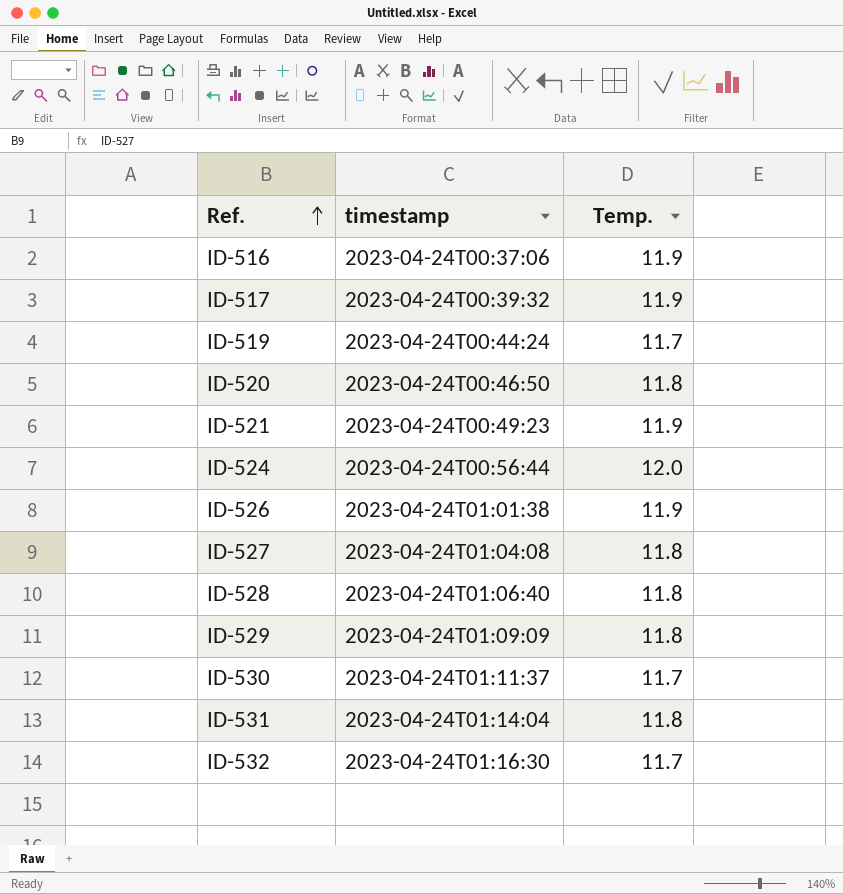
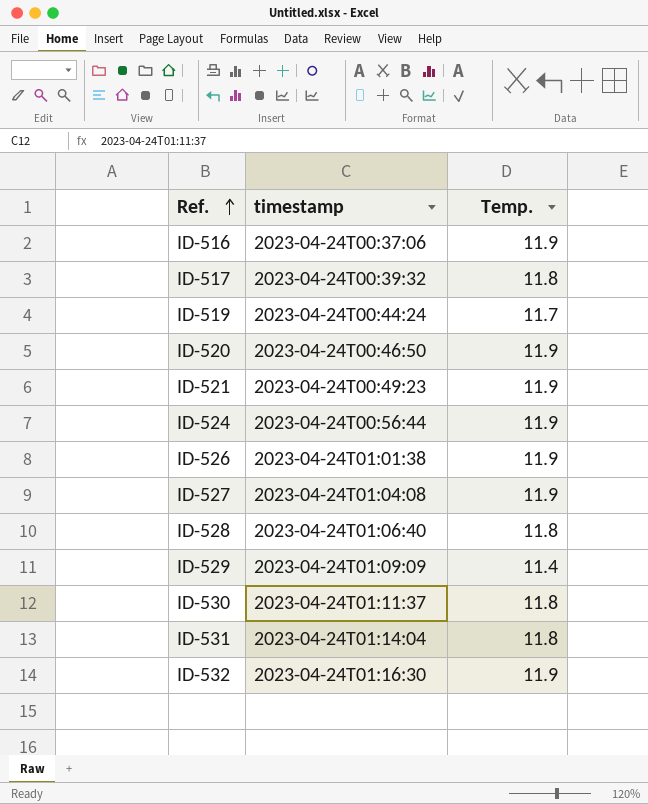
ID-517 | Temp.: 11.9 -> 11.8
ID-520 | Temp.: 11.8 -> 11.9
ID-524 | Temp.: 12.0 -> 11.9
ID-527 | Temp.: 11.8 -> 11.9
ID-529 | Temp.: 11.8 -> 11.4
ID-530 | Temp.: 11.7 -> 11.8
ID-532 | Temp.: 11.7 -> 11.9

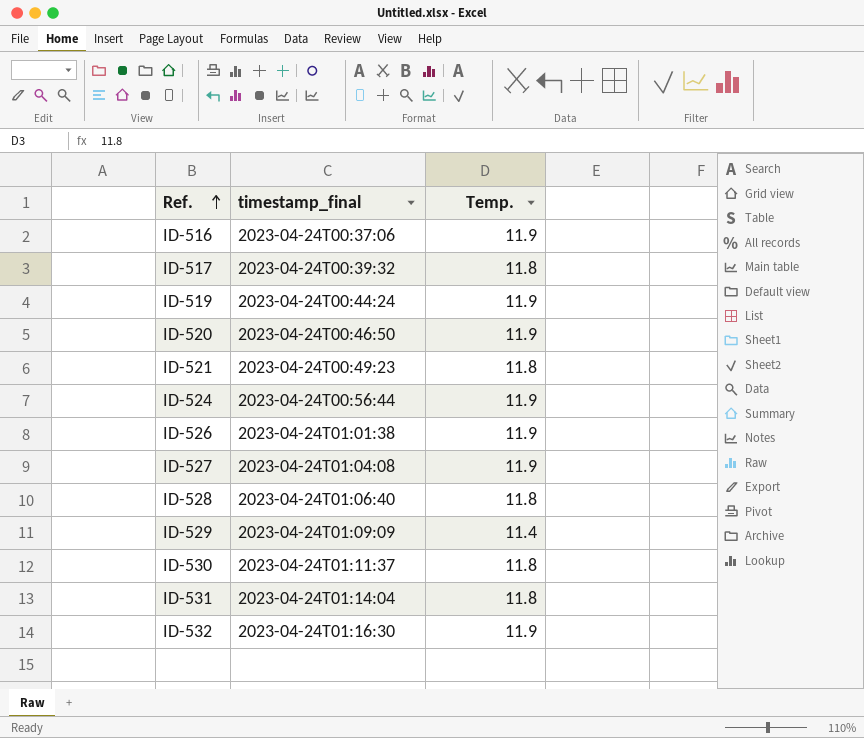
column name: timestamp -> timestamp_final
ID-519 | Temp.: 11.7 -> 11.9
ID-521 | Temp.: 11.9 -> 11.8

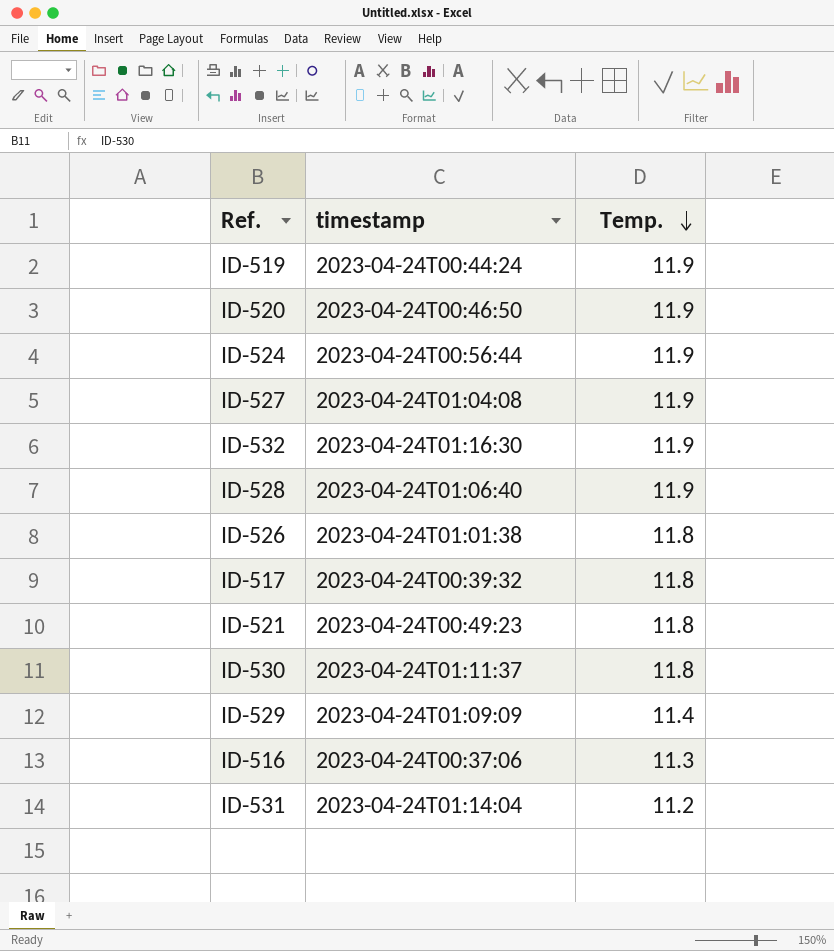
row order: Ref. ascending -> Temp. descending
column name: timestamp_final -> timestamp
ID-528 | Temp.: 11.8 -> 11.9
ID-526 | Temp.: 11.9 -> 11.8
ID-516 | Temp.: 11.9 -> 11.3
ID-531 | Temp.: 11.8 -> 11.2

